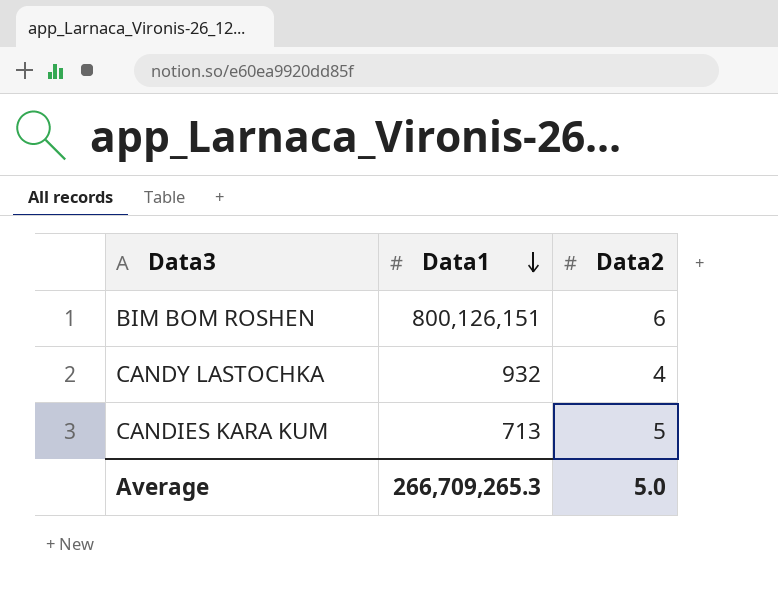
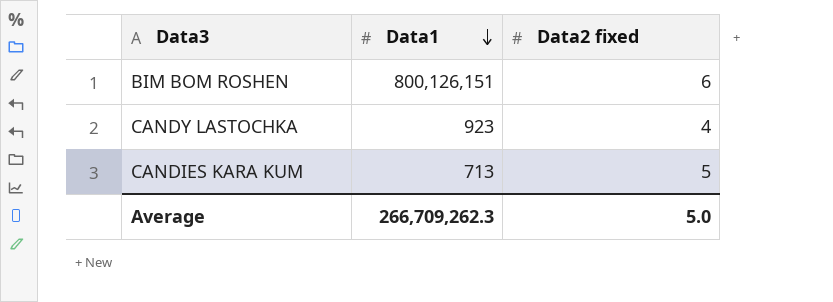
column name: Data2 -> Data2 fixed
CANDY LASTOCHKA | Data1: 932 -> 923
Average | Data1: 266,709,265.3 -> 266,709,262.3

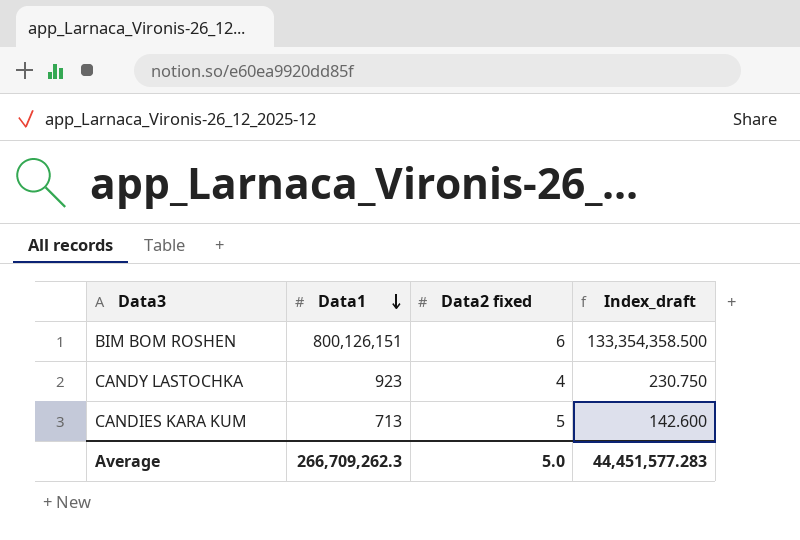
column Index_draft | formula: none -> [Data1] / [Data2 fixed]

